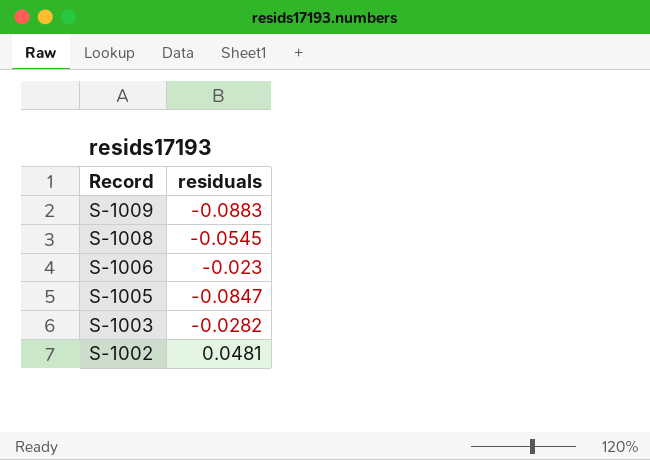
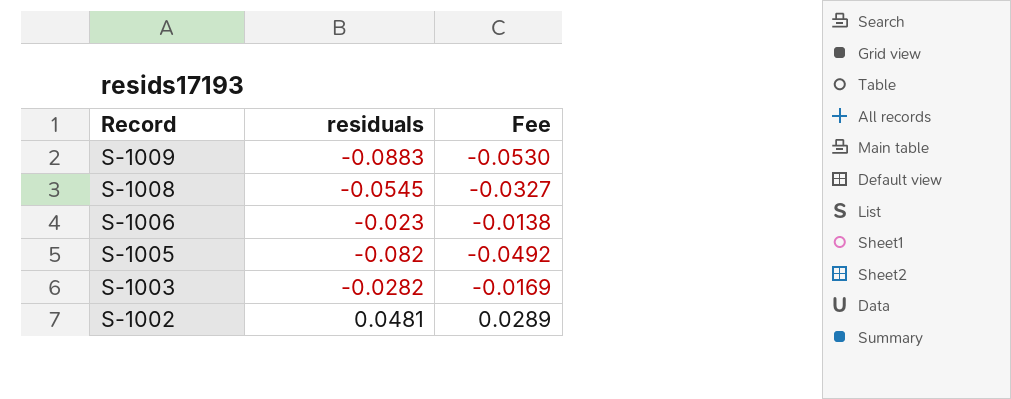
column Fee | formula: none -> [residuals] * 0.6
S-1005 | residuals: -0.0847 -> -0.082

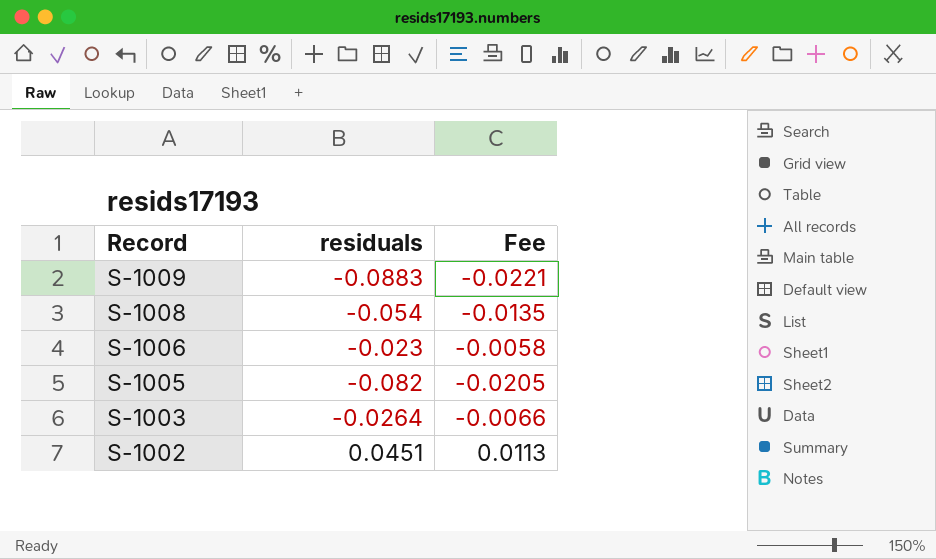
column Fee | formula: [residuals] * 0.6 -> [residuals] * 0.25
S-1008 | residuals: -0.0545 -> -0.054
S-1003 | residuals: -0.0282 -> -0.0264
S-1002 | residuals: 0.0481 -> 0.0451

